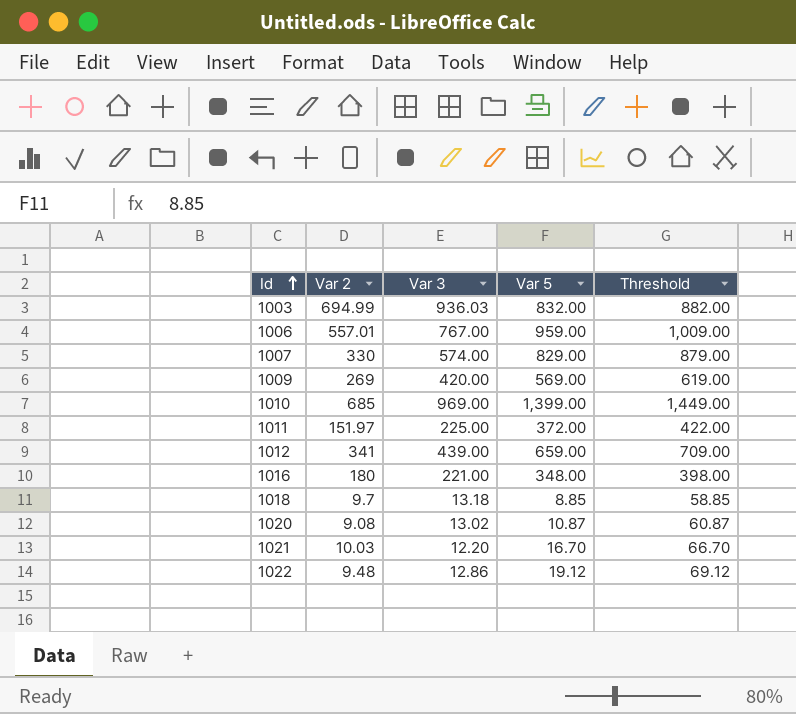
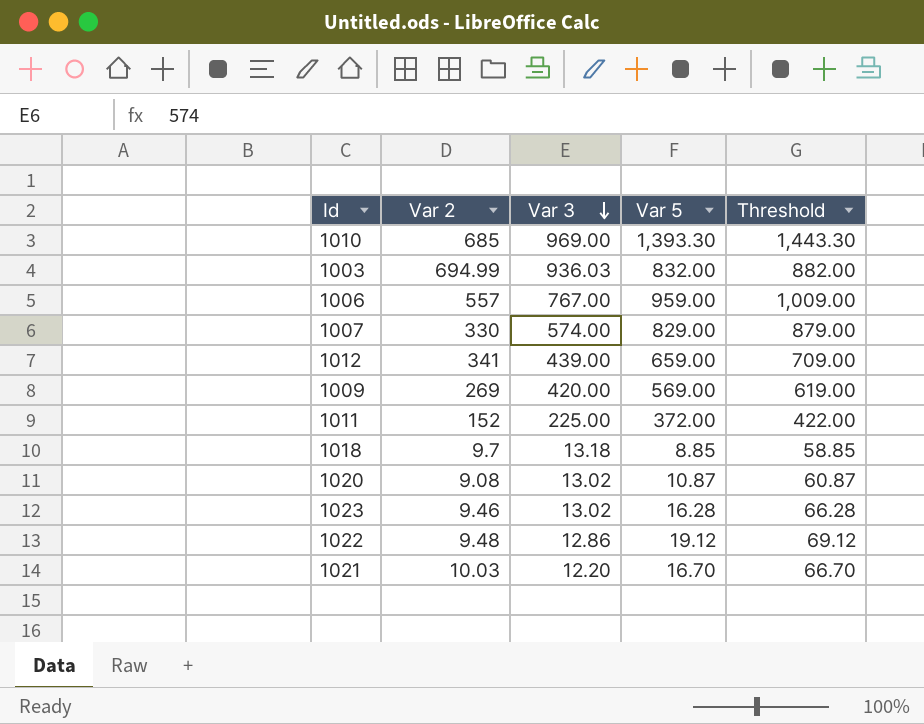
row order: Id ascending -> Var 3 descending
row 1016: 180 | 221.00 | 348.00 | 398.00 -> none
1010 | Var 5: 1,399.00 -> 1,393.30
1010 | Threshold: 1,449.00 -> 1,443.30
1006 | Var 2: 557.01 -> 557
1011 | Var 2: 151.97 -> 152
row 1023: none -> 9.46 | 13.02 | 16.28 | 66.28

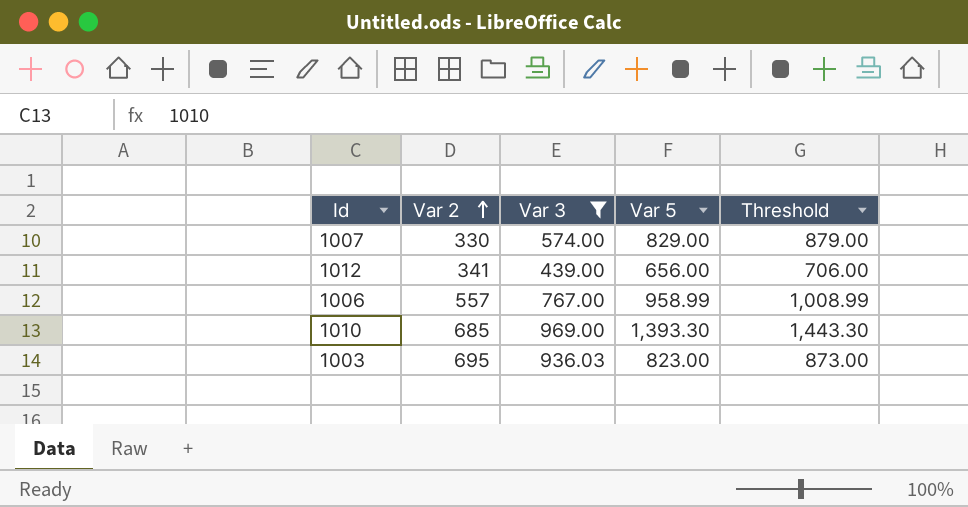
filter: none -> Var 3 >= 439.00
row order: Var 3 descending -> Var 2 ascending
1012 | Var 5: 659.00 -> 656.00
1012 | Threshold: 709.00 -> 706.00
1006 | Var 5: 959.00 -> 958.99
1006 | Threshold: 1,009.00 -> 1,008.99
1003 | Var 2: 694.99 -> 695
1003 | Var 5: 832.00 -> 823.00
1003 | Threshold: 882.00 -> 873.00

